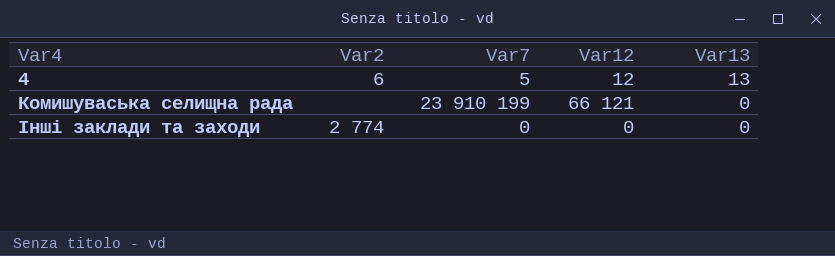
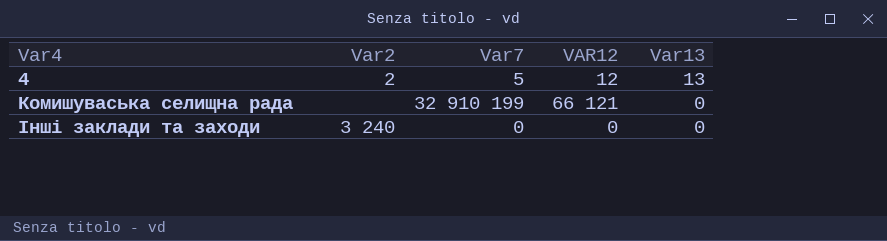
column name: Var12 -> VAR12
4 | Var2: 6 -> 2
Комишуваська селищна рада | Var7: 23 910 199 -> 32 910 199
Інші заклади та заходи | Var2: 2 774 -> 3 240

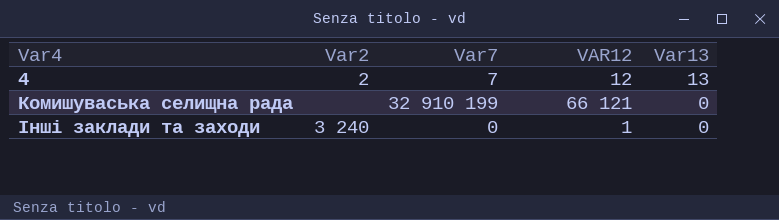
4 | Var7: 5 -> 7
Інші заклади та заходи | VAR12: 0 -> 1

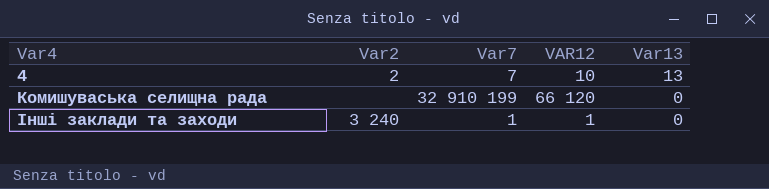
4 | VAR12: 12 -> 10
Комишуваська селищна рада | VAR12: 66 121 -> 66 120
Інші заклади та заходи | Var7: 0 -> 1

